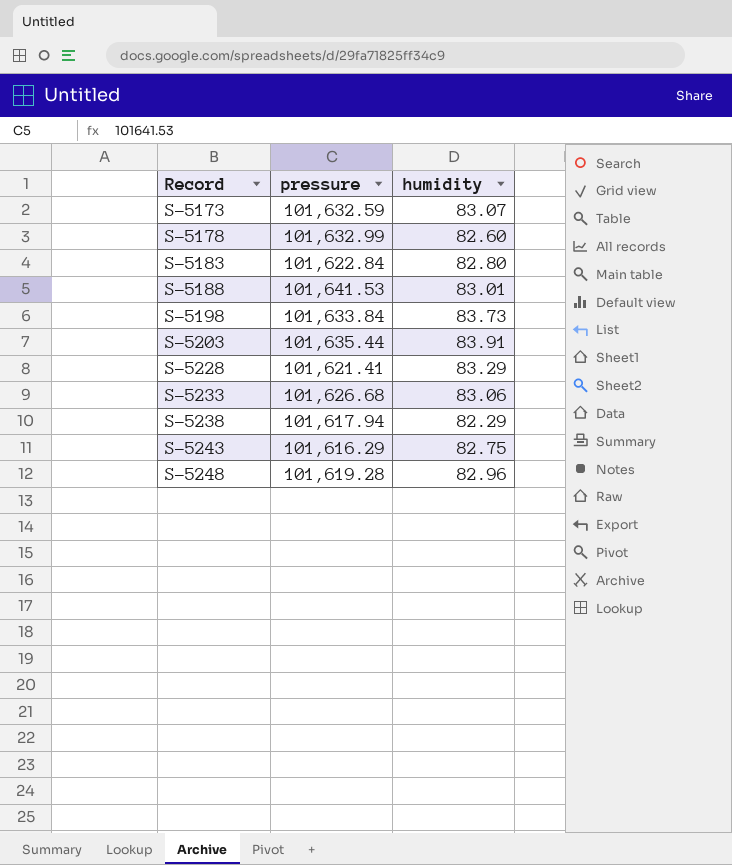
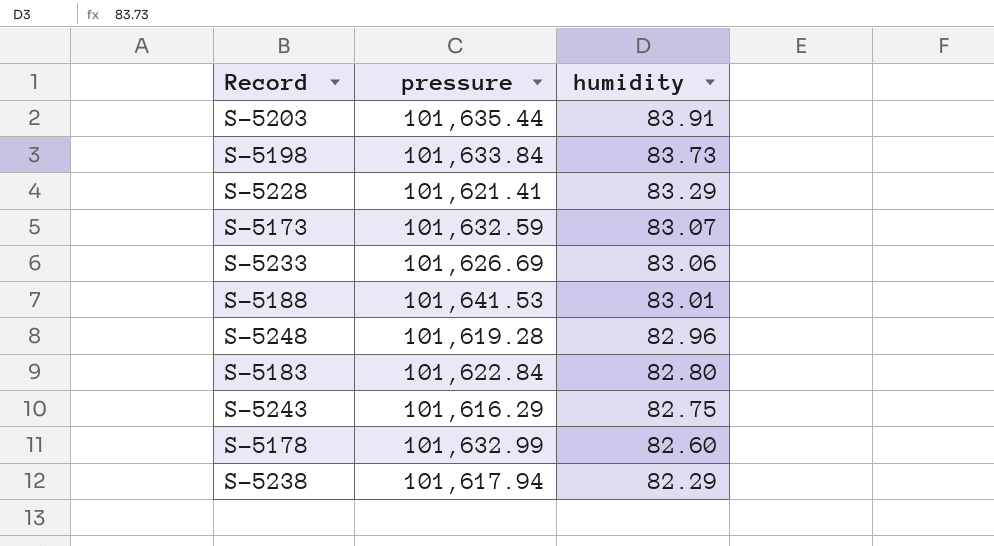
row order: Record ascending -> humidity descending
S-5233 | pressure: 101,626.68 -> 101,626.69

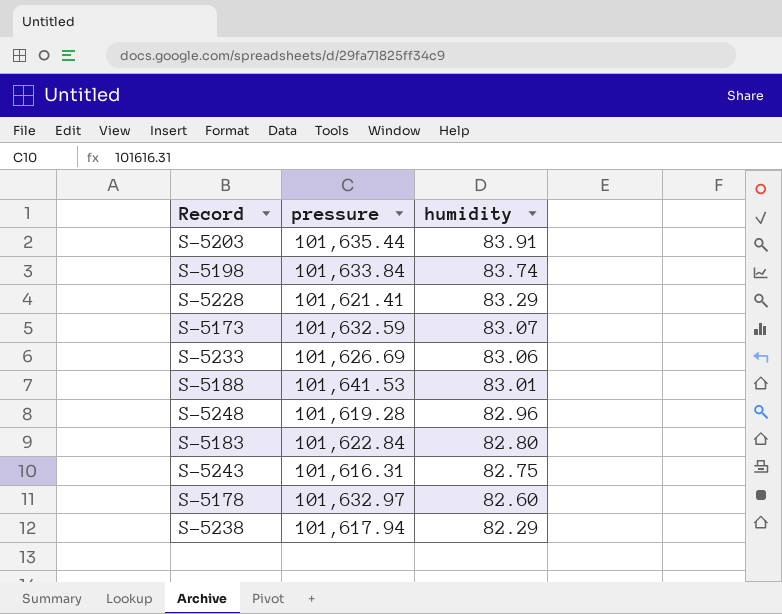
S-5198 | humidity: 83.73 -> 83.74
S-5243 | pressure: 101,616.29 -> 101,616.31
S-5178 | pressure: 101,632.99 -> 101,632.97

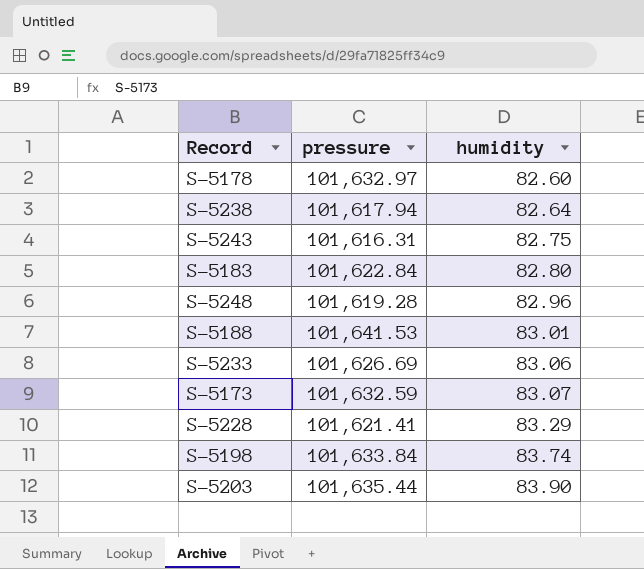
row order: humidity descending -> humidity ascending
S-5238 | humidity: 82.29 -> 82.64
S-5203 | humidity: 83.91 -> 83.90

